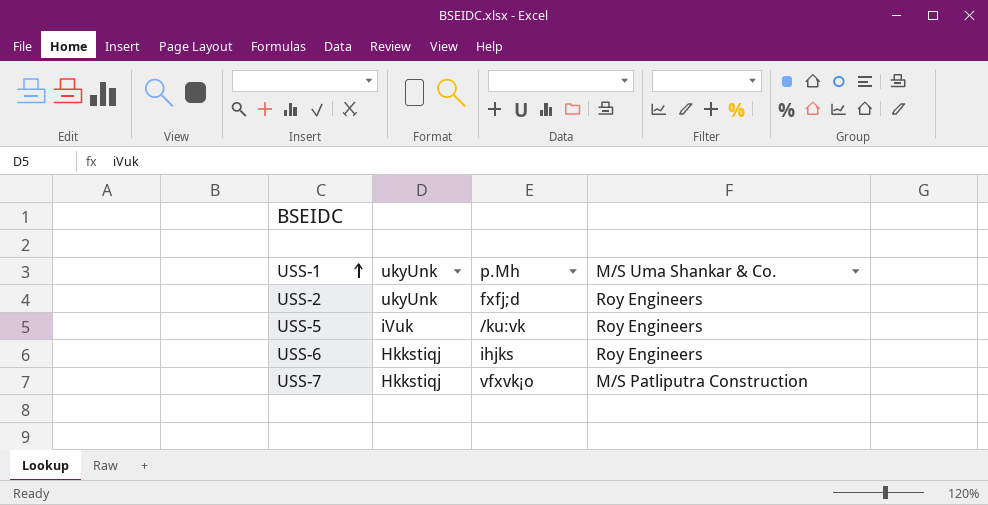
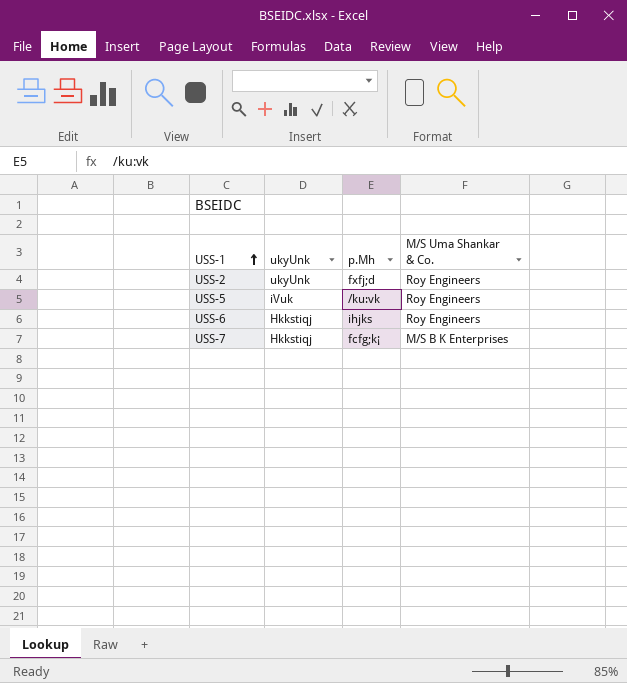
USS-7 | p.Mh: vfxvk¡o -> fcfg;k¡
USS-7 | M/S Uma Shankar & Co.: M/S Patliputra Construction -> M/S B K Enterprises

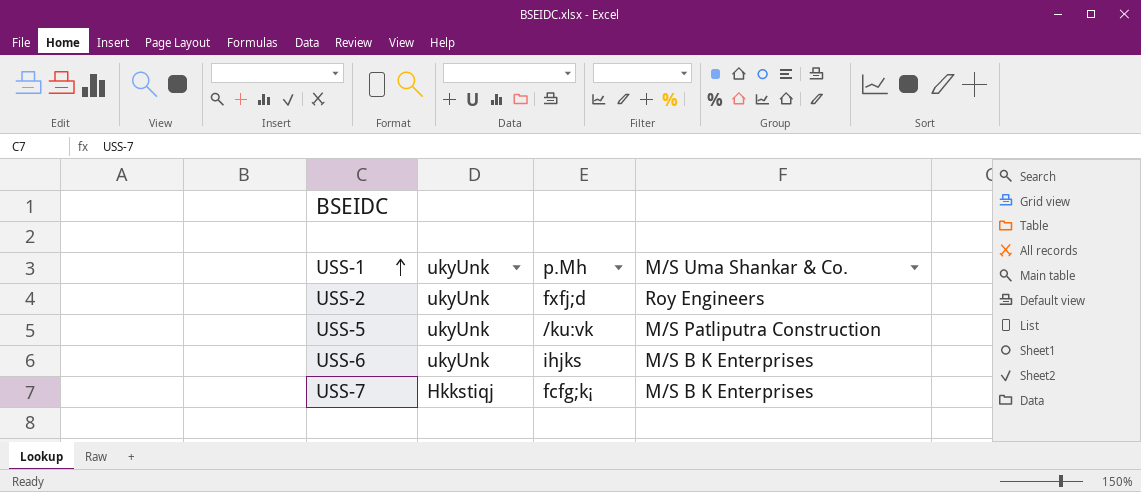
USS-5 | ukyUnk: iVuk -> ukyUnk
USS-5 | M/S Uma Shankar & Co.: Roy Engineers -> M/S Patliputra Construction
USS-6 | ukyUnk: Hkkstiqj -> ukyUnk
USS-6 | M/S Uma Shankar & Co.: Roy Engineers -> M/S B K Enterprises

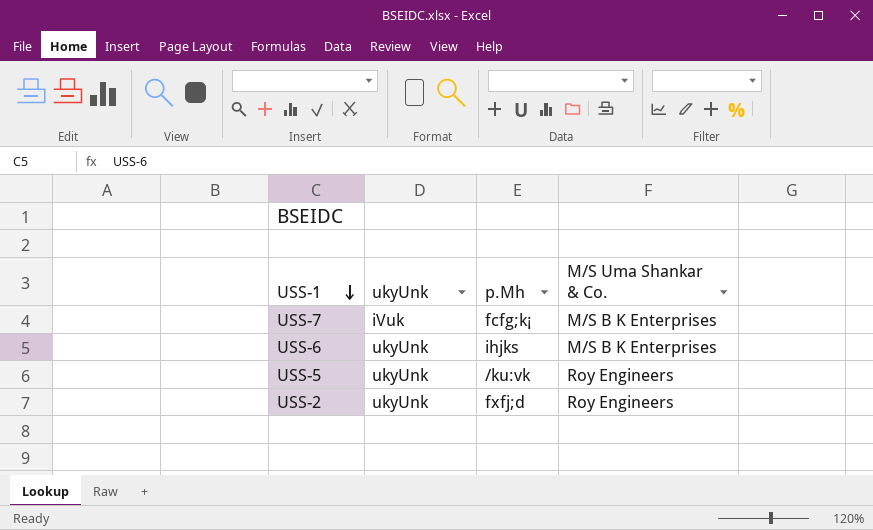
row order: USS-1 ascending -> USS-1 descending
USS-7 | ukyUnk: Hkkstiqj -> iVuk
USS-5 | M/S Uma Shankar & Co.: M/S Patliputra Construction -> Roy Engineers

